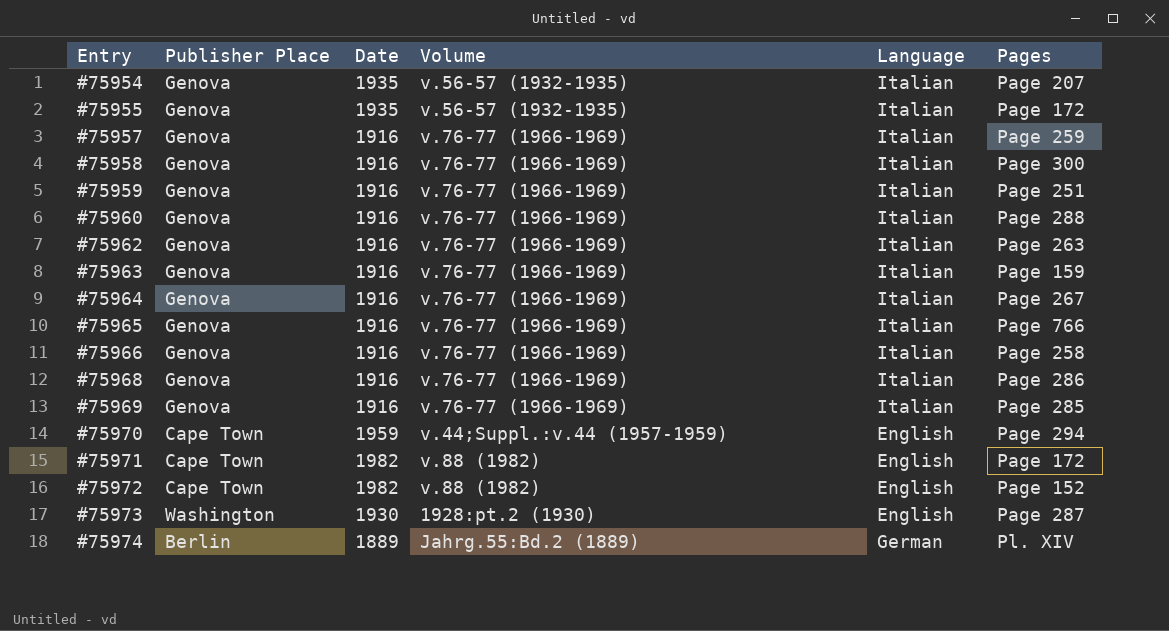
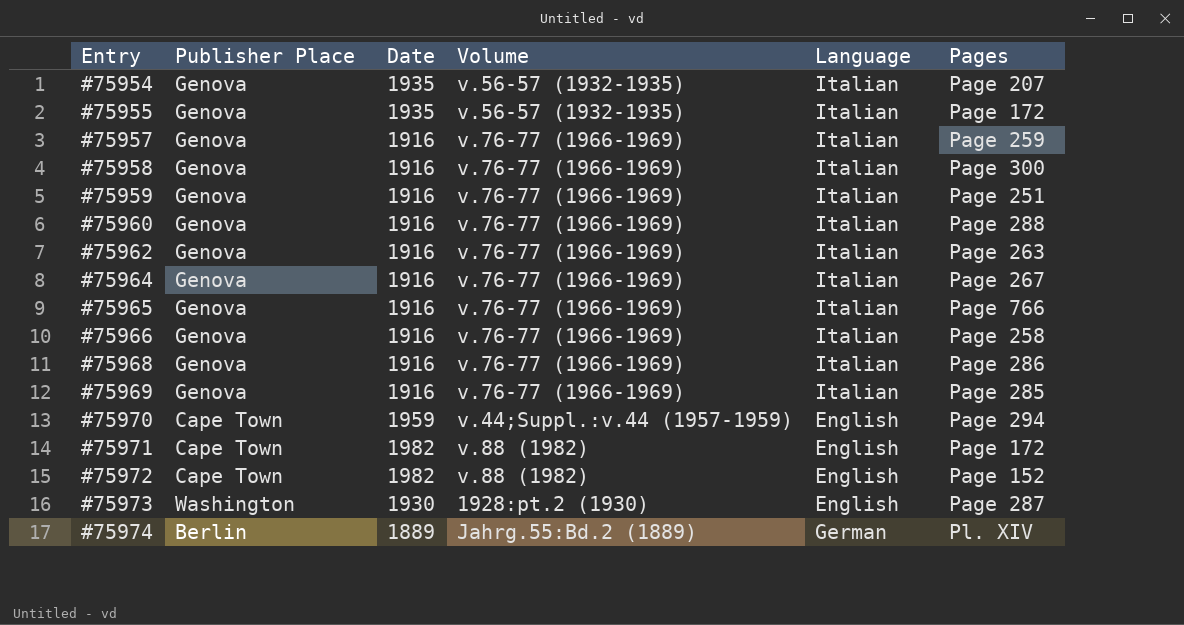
row #75963: Genova | 1916 | v.76-77 (1966-1969) | Italian | Page 159 -> none

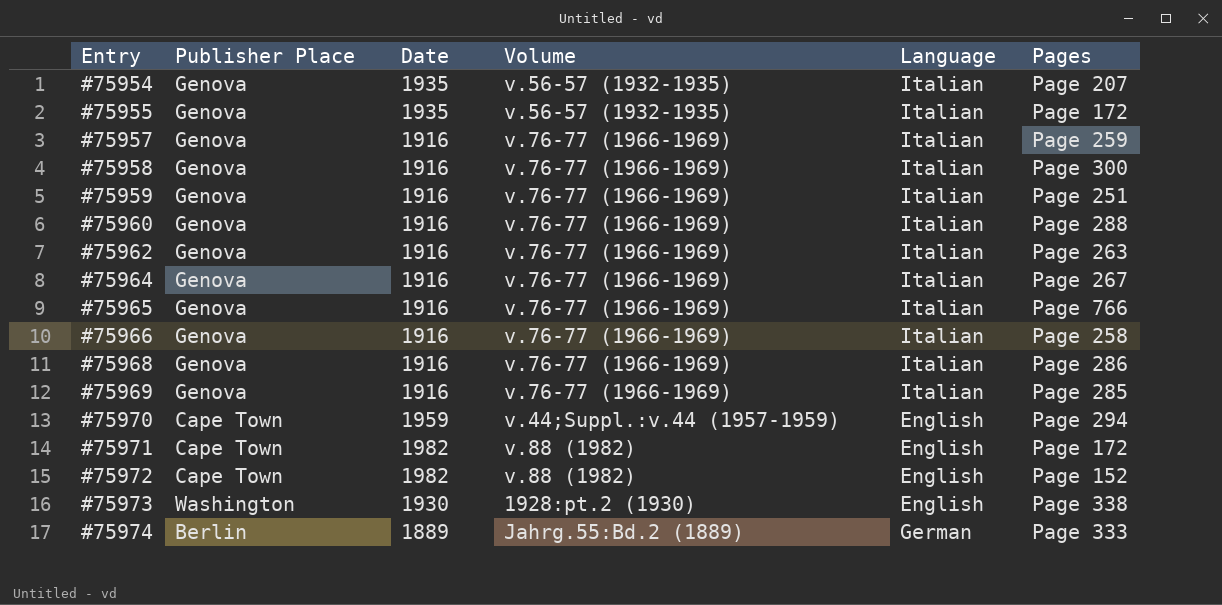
#75973 | Pages: Page 287 -> Page 338
#75974 | Pages: Pl. XIV -> Page 333

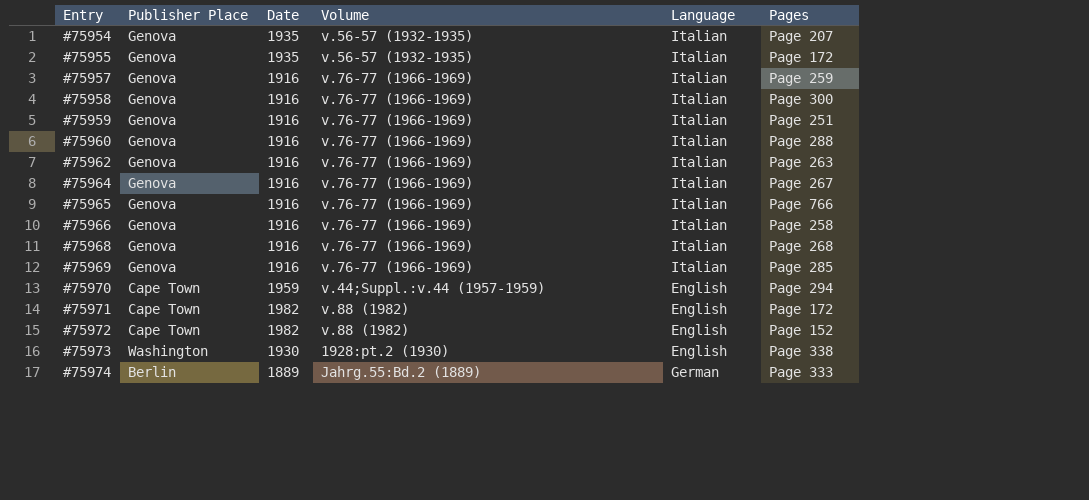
#75968 | Pages: Page 286 -> Page 268

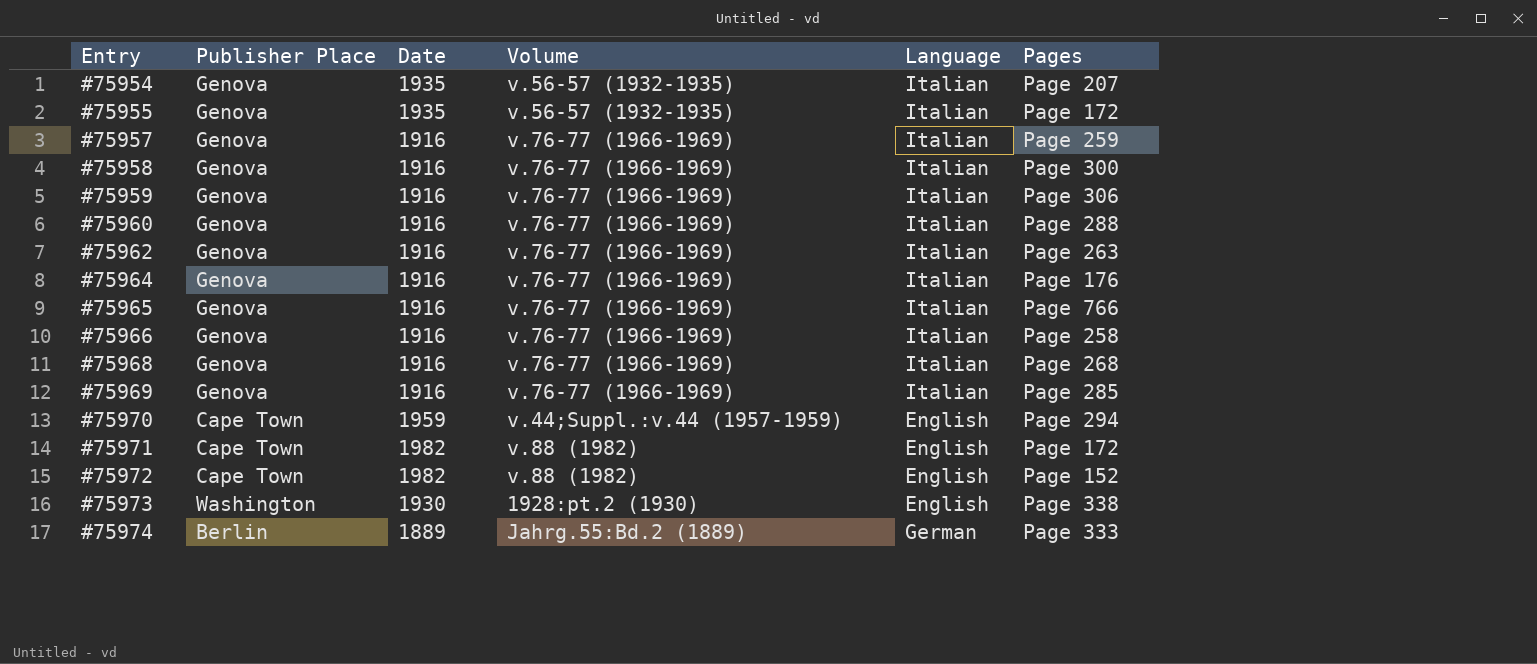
#75959 | Pages: Page 251 -> Page 306
#75964 | Pages: Page 267 -> Page 176

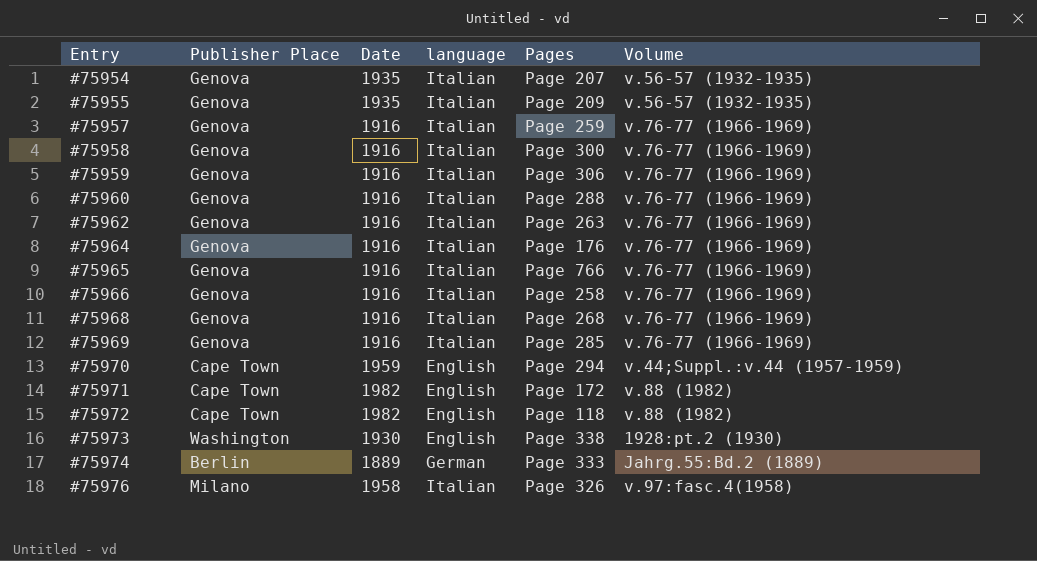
column name: Language -> language
column Volume | position: 4 -> 6
#75955 | Pages: Page 172 -> Page 209
#75972 | Pages: Page 152 -> Page 118
row #75976: none -> Milano | 1958 | Italian | Page 326 | v.97:fasc.4(1958)

